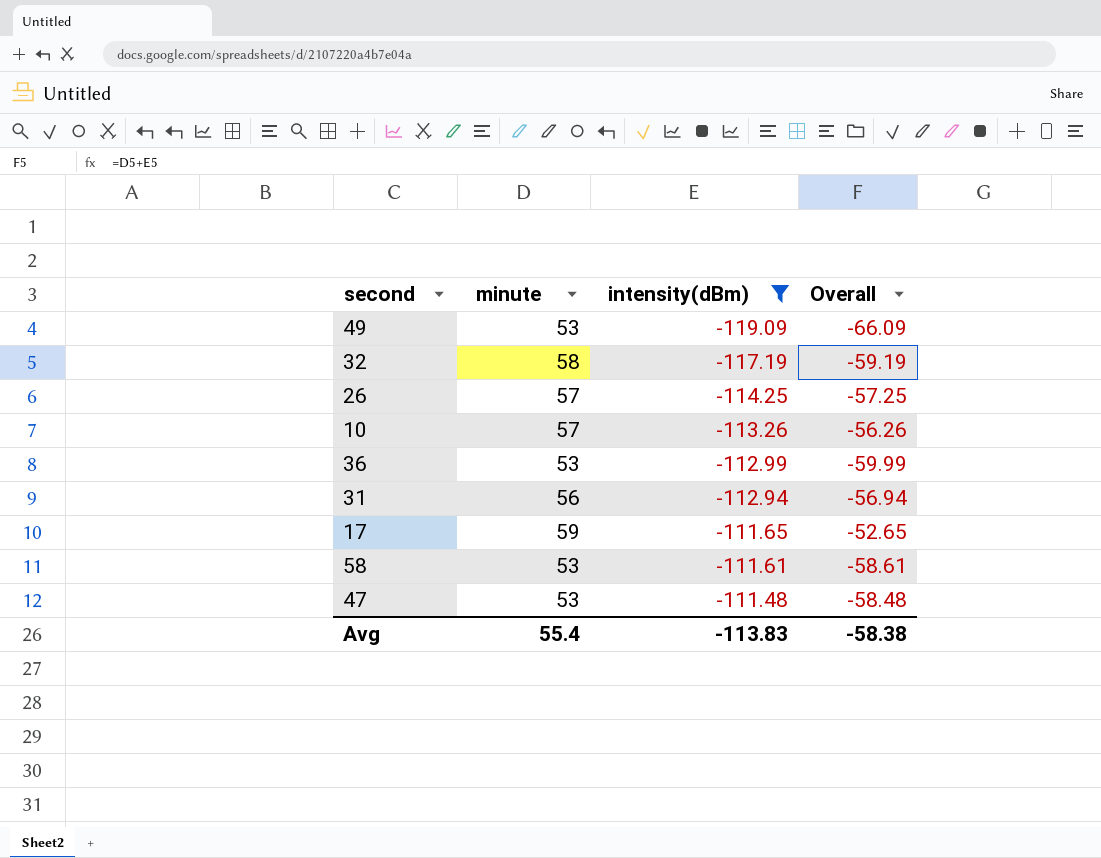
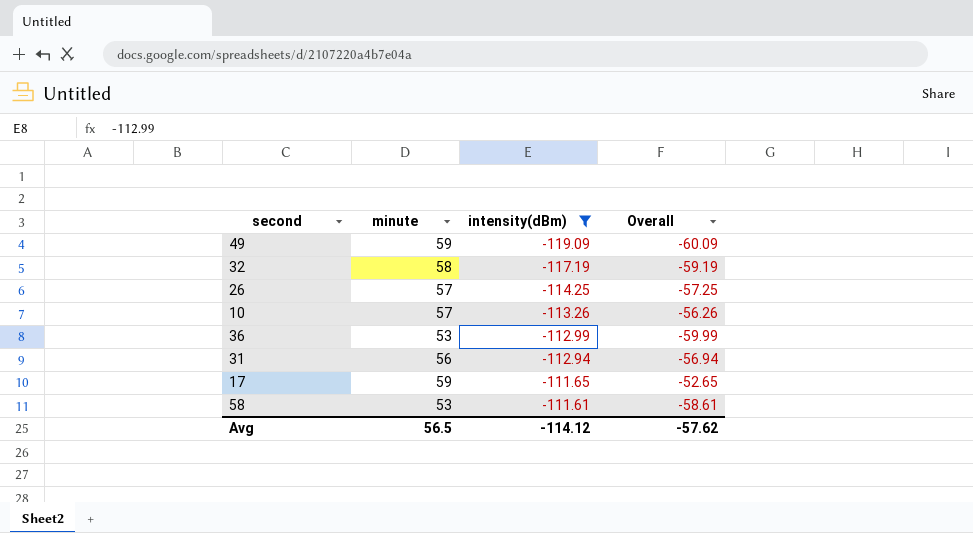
row 47: 53 | -111.48 | -58.48 -> none
49 | minute: 53 -> 59
49 | Overall: -66.09 -> -60.09
Avg | minute: 55.4 -> 56.5
Avg | intensity(dBm): -113.83 -> -114.12
Avg | Overall: -58.38 -> -57.62

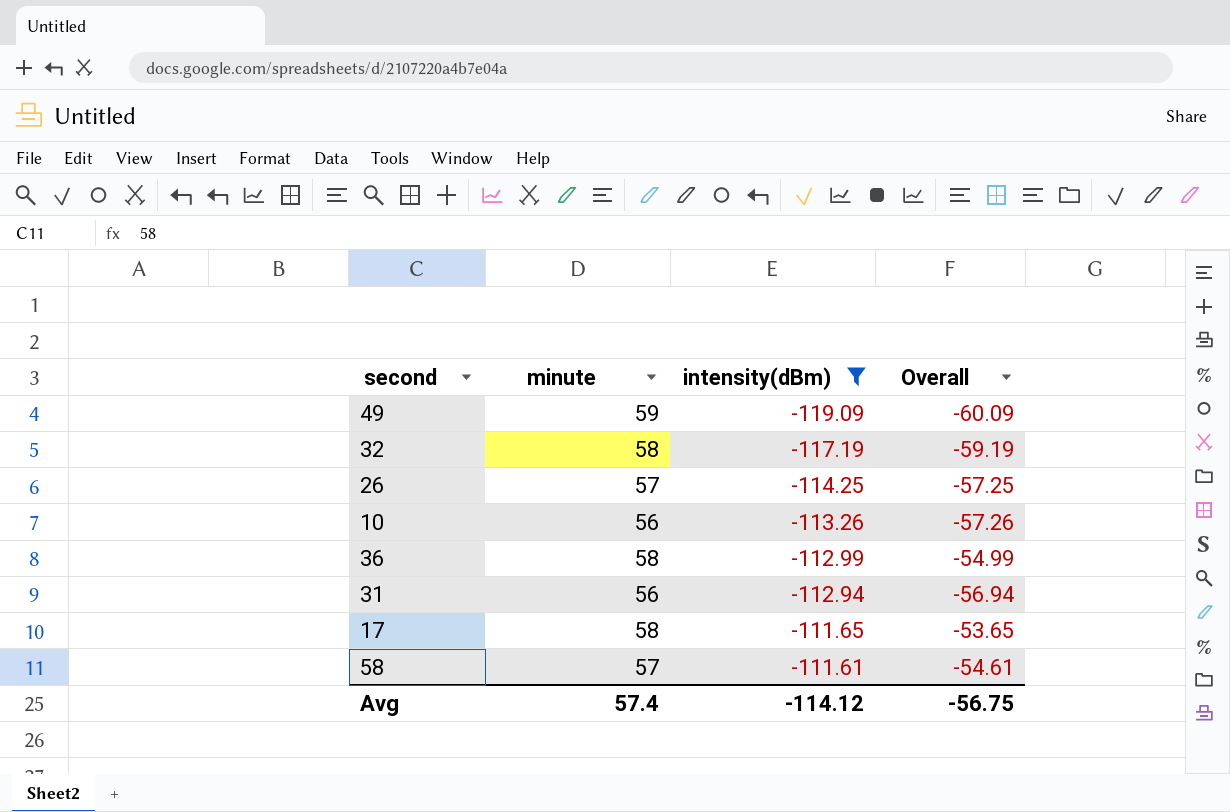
10 | minute: 57 -> 56
10 | Overall: -56.26 -> -57.26
36 | minute: 53 -> 58
36 | Overall: -59.99 -> -54.99
17 | minute: 59 -> 58
17 | Overall: -52.65 -> -53.65
58 | minute: 53 -> 57
58 | Overall: -58.61 -> -54.61
Avg | minute: 56.5 -> 57.4
Avg | Overall: -57.62 -> -56.75

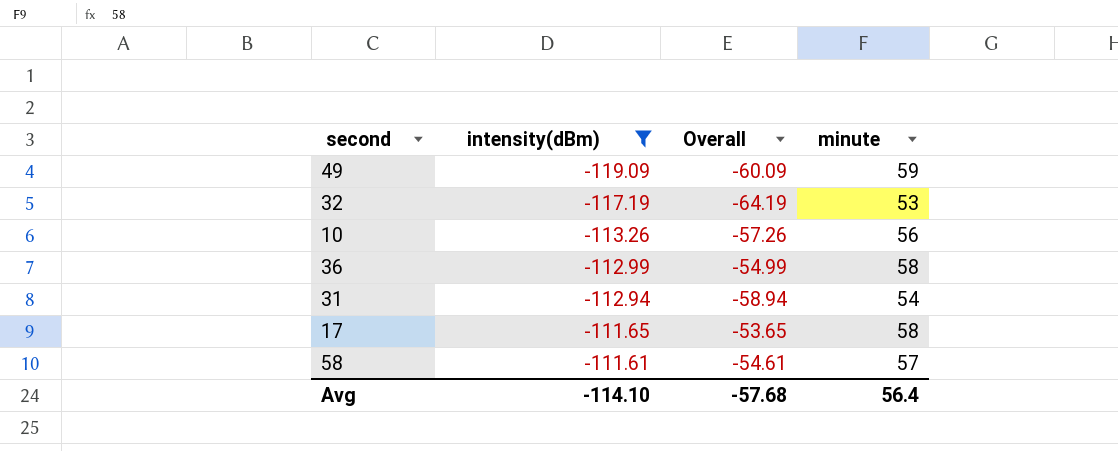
column minute | position: 2 -> 4
row 26: 57 | -114.25 | -57.25 -> none
32 | Overall: -59.19 -> -64.19
32 | minute: 58 -> 53
31 | Overall: -56.94 -> -58.94
31 | minute: 56 -> 54
Avg | intensity(dBm): -114.12 -> -114.10
Avg | Overall: -56.75 -> -57.68
Avg | minute: 57.4 -> 56.4

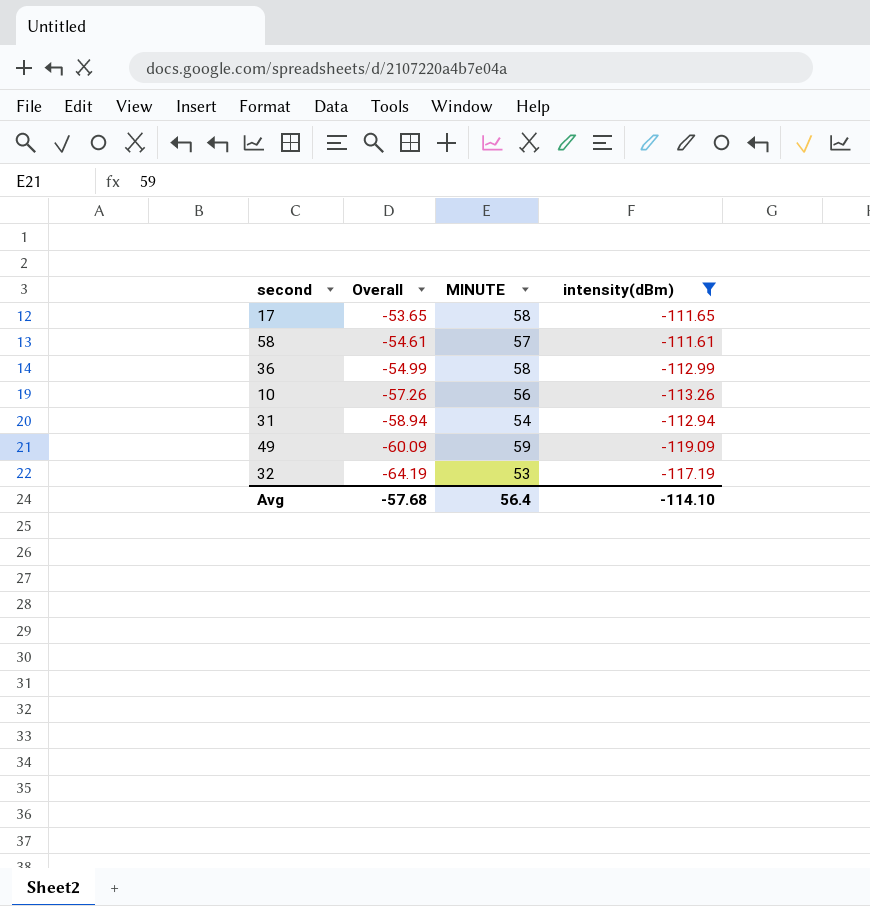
row order: intensity(dBm) ascending -> Overall descending
column name: minute -> MINUTE
column intensity(dBm) | position: 2 -> 4

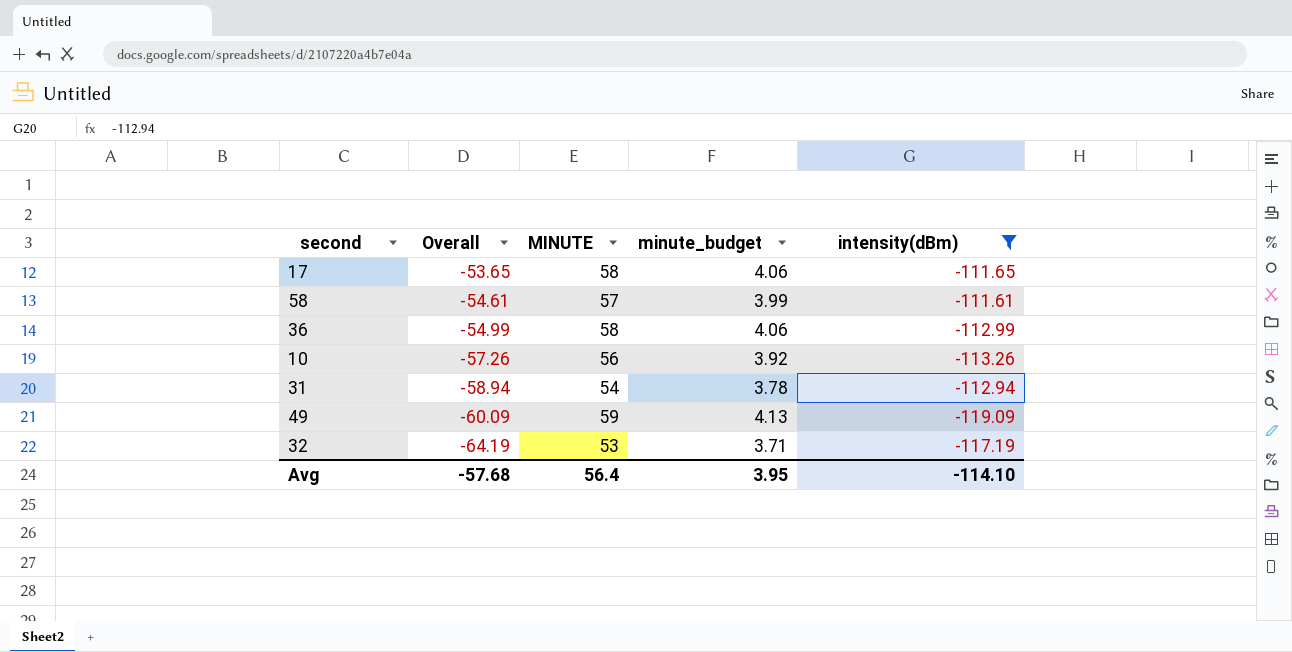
column minute_budget | formula: none -> [MINUTE] * 0.07

